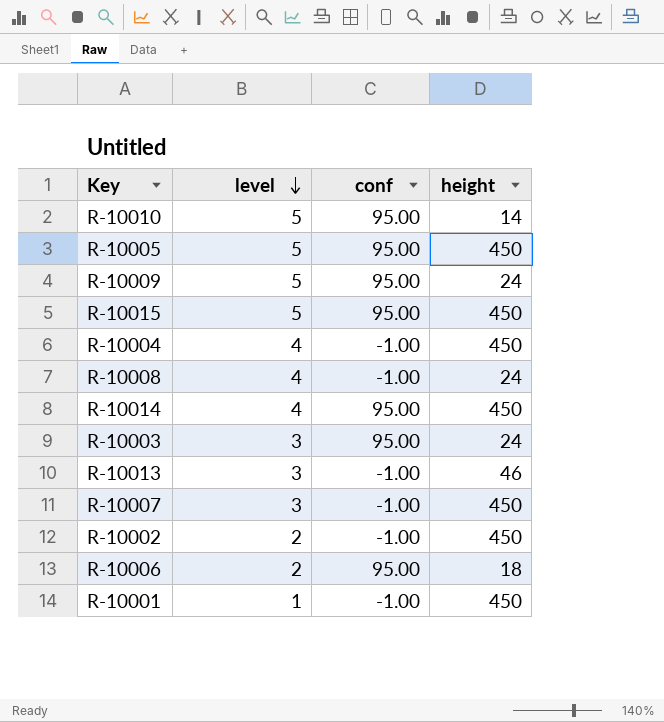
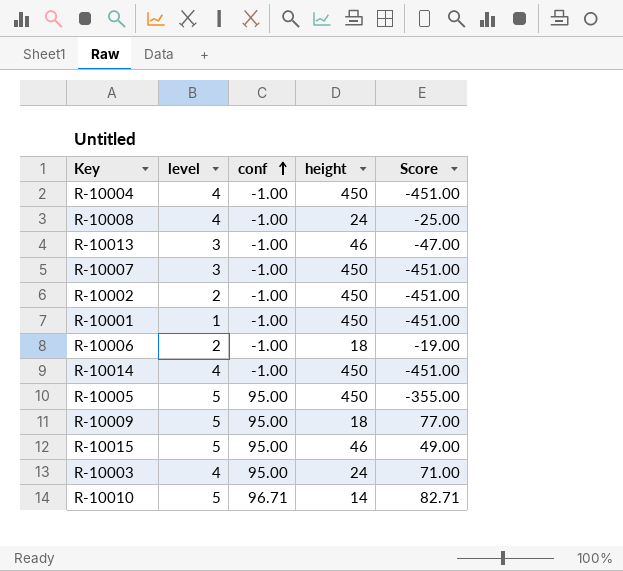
row order: level descending -> conf ascending
column Score | formula: none -> [conf] - [height]
R-10006 | conf: 95.00 -> -1.00
R-10014 | conf: 95.00 -> -1.00
R-10009 | height: 24 -> 18
R-10015 | height: 450 -> 46
R-10003 | level: 3 -> 4
R-10010 | conf: 95.00 -> 96.71

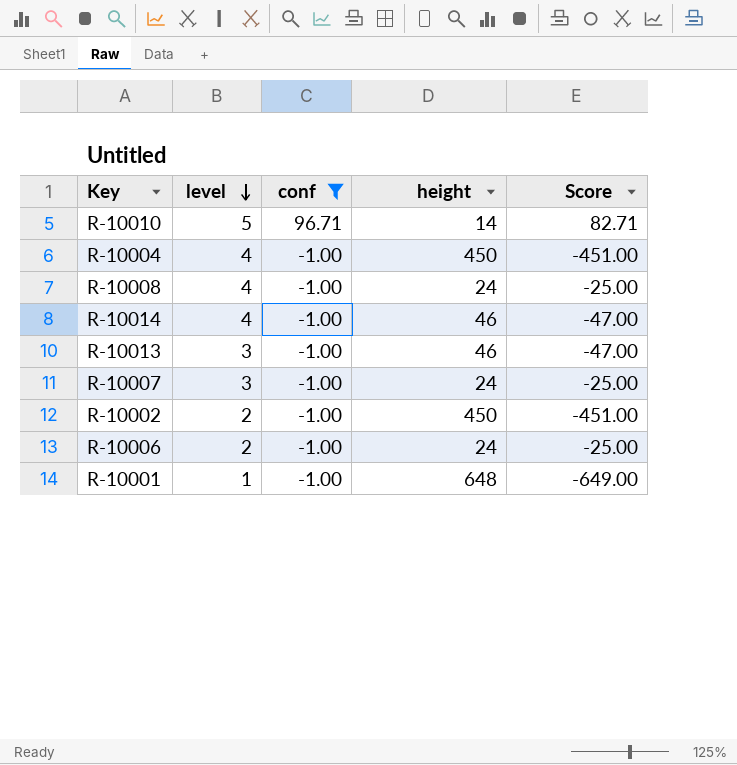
filter: none -> conf != 95.00
row order: conf ascending -> level descending
R-10014 | height: 450 -> 46
R-10014 | Score: -451.00 -> -47.00
R-10007 | height: 450 -> 24
R-10007 | Score: -451.00 -> -25.00
R-10006 | height: 18 -> 24
R-10006 | Score: -19.00 -> -25.00
R-10001 | height: 450 -> 648
R-10001 | Score: -451.00 -> -649.00

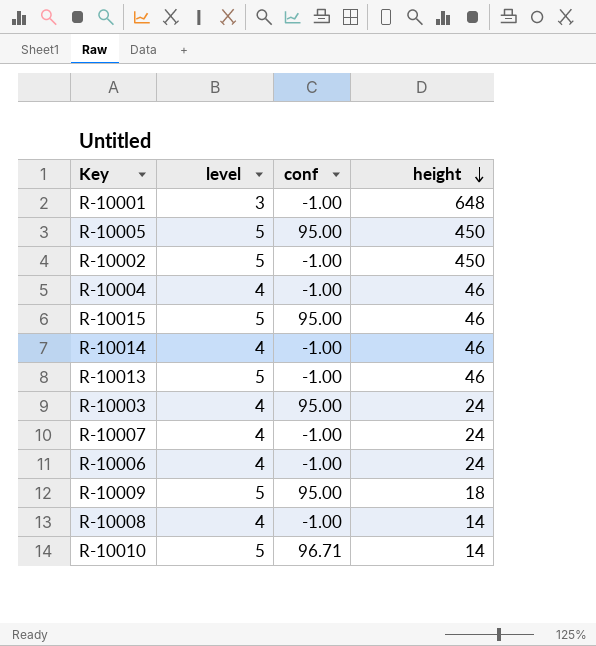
filter: conf != 95.00 -> none
row order: level descending -> height descending
column Score | formula: [conf] - [height] -> none
R-10001 | level: 1 -> 3
R-10002 | level: 2 -> 5
R-10004 | height: 450 -> 46
R-10013 | level: 3 -> 5
R-10007 | level: 3 -> 4
R-10006 | level: 2 -> 4
R-10008 | height: 24 -> 14

